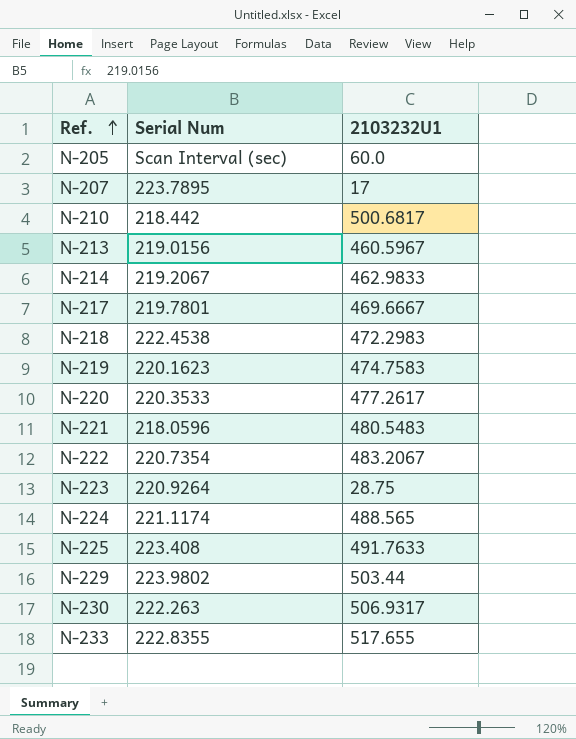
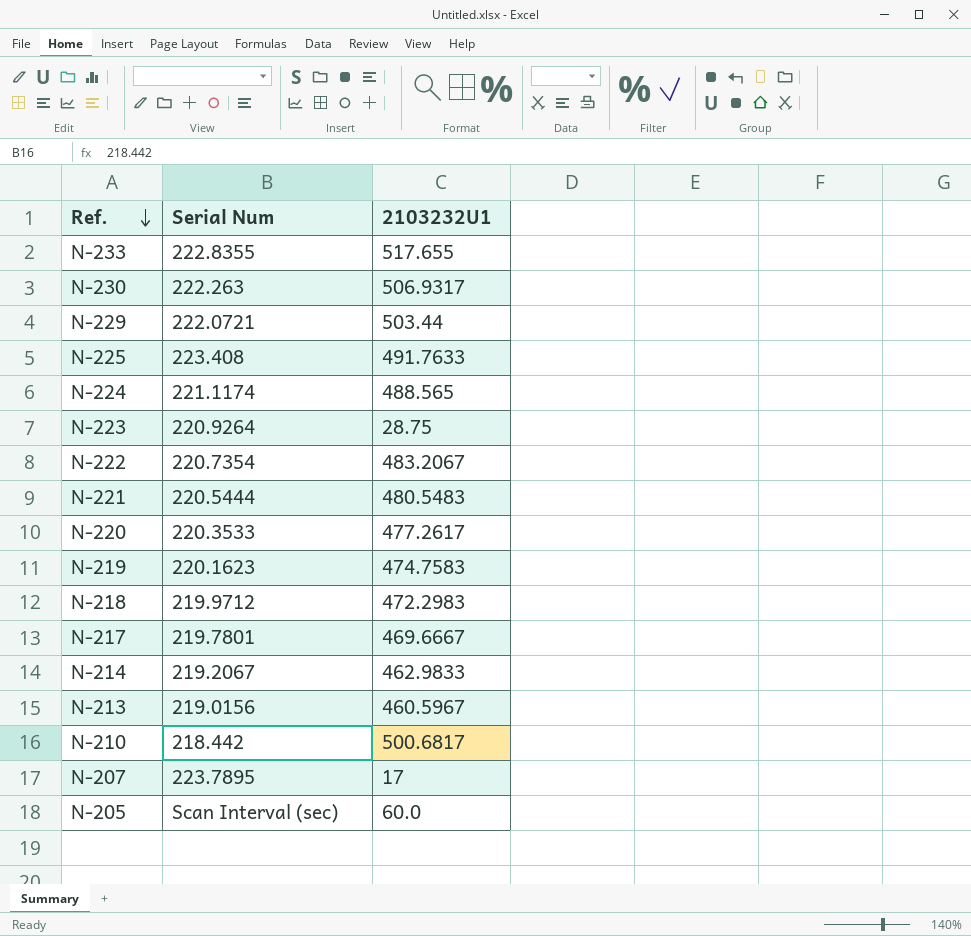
row order: Ref. ascending -> Ref. descending
N-229 | Serial Num: 223.9802 -> 222.0721
N-221 | Serial Num: 218.0596 -> 220.5444
N-218 | Serial Num: 222.4538 -> 219.9712

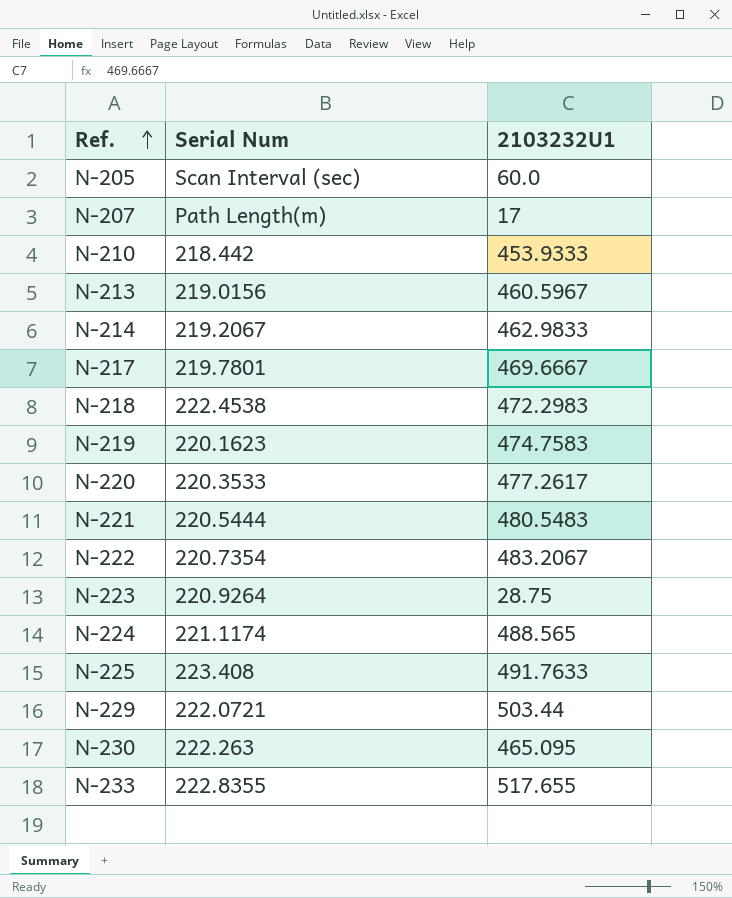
row order: Ref. descending -> Ref. ascending
N-207 | Serial Num: 223.7895 -> Path Length(m)
N-210 | 2103232U1: 500.6817 -> 453.9333
N-218 | Serial Num: 219.9712 -> 222.4538
N-230 | 2103232U1: 506.9317 -> 465.095

